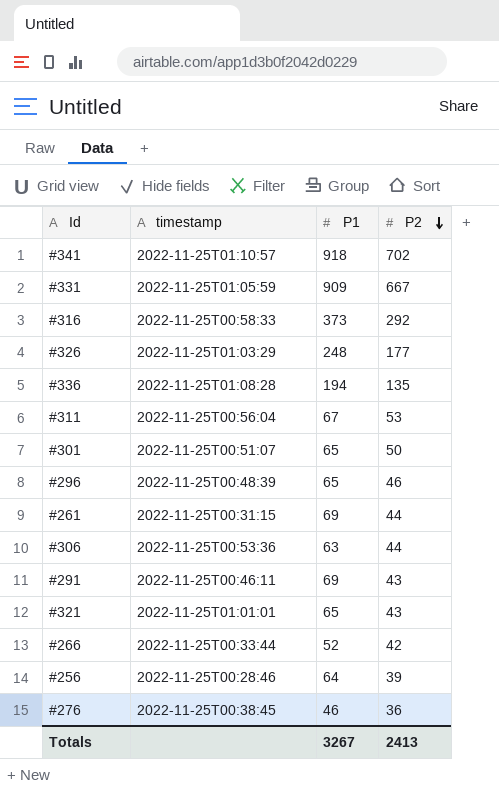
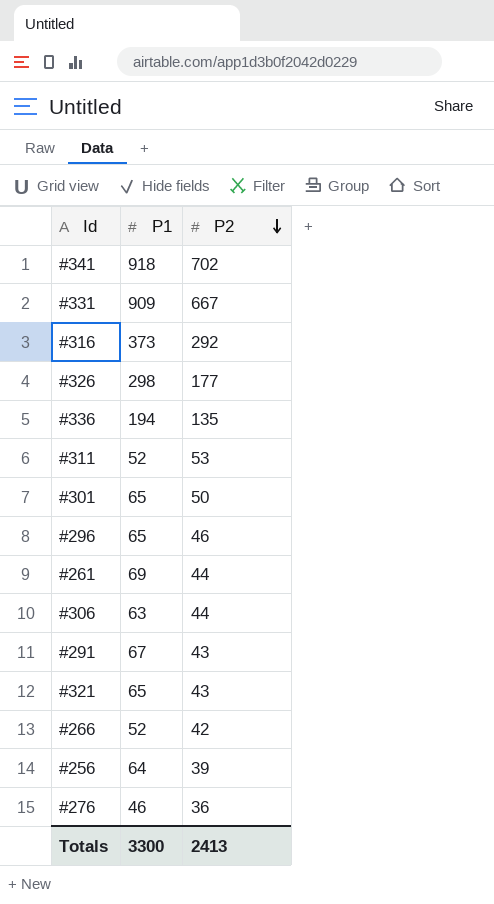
column timestamp | position: 2 -> none
#326 | P1: 248 -> 298
#311 | P1: 67 -> 52
#291 | P1: 69 -> 67
Totals | P1: 3267 -> 3300

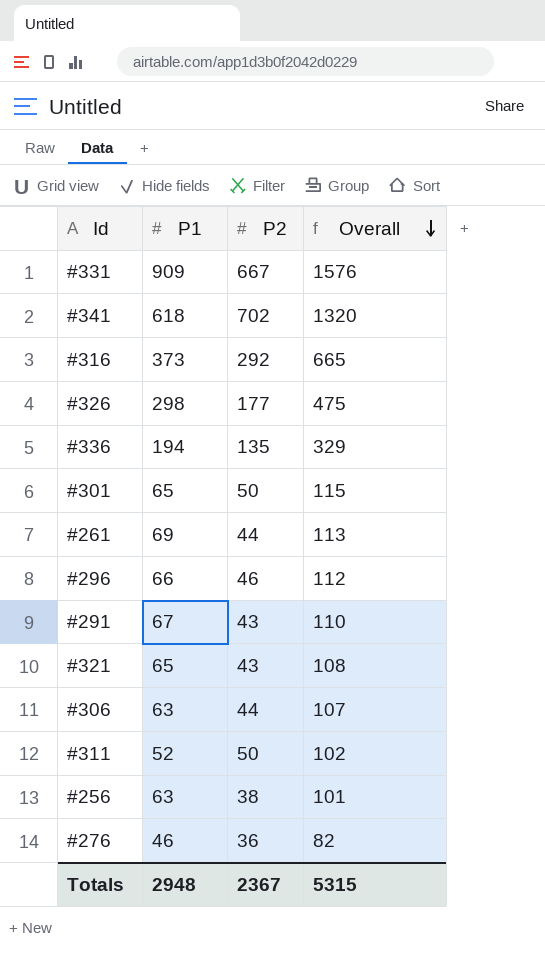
row order: P2 descending -> Overall descending
column Overall | formula: none -> [P1] + [P2]
row #266: 52 | 42 -> none
#341 | P1: 918 -> 618
#296 | P1: 65 -> 66
#311 | P2: 53 -> 50
#256 | P1: 64 -> 63
#256 | P2: 39 -> 38
Totals | P1: 3300 -> 2948
Totals | P2: 2413 -> 2367

